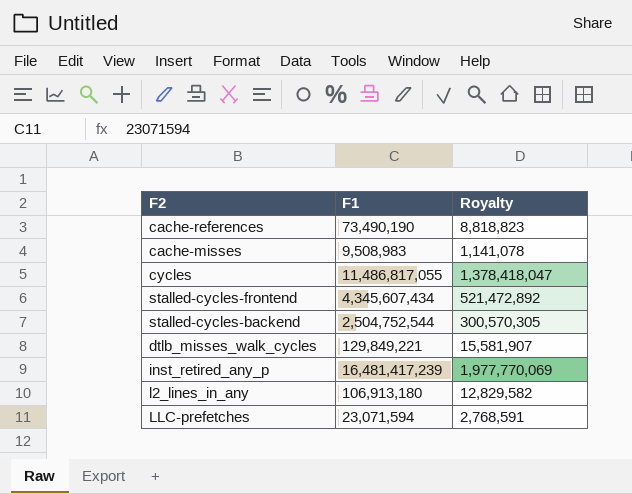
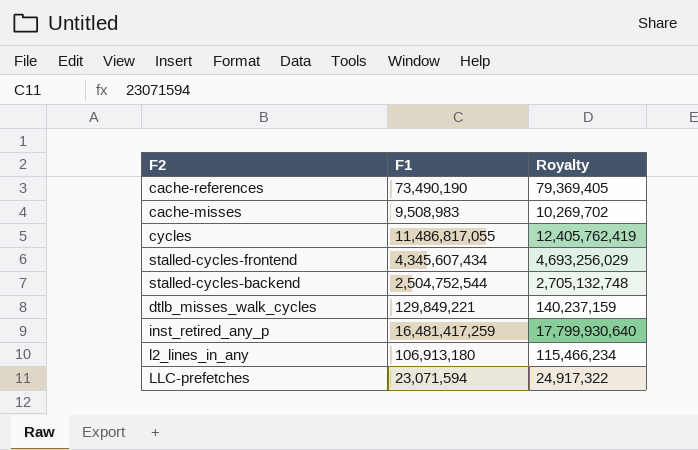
column Royalty | formula: [F1] * 0.12 -> [F1] * 1.08
inst_retired_any_p | F1: 16,481,417,239 -> 16,481,417,259

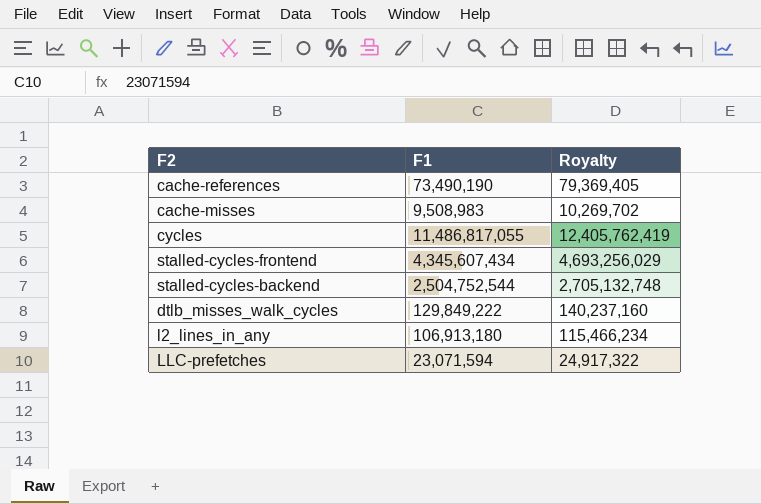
row inst_retired_any_p: 16,481,417,259 | 17,799,930,640 -> none
dtlb_misses_walk_cycles | F1: 129,849,221 -> 129,849,222
dtlb_misses_walk_cycles | Royalty: 140,237,159 -> 140,237,160

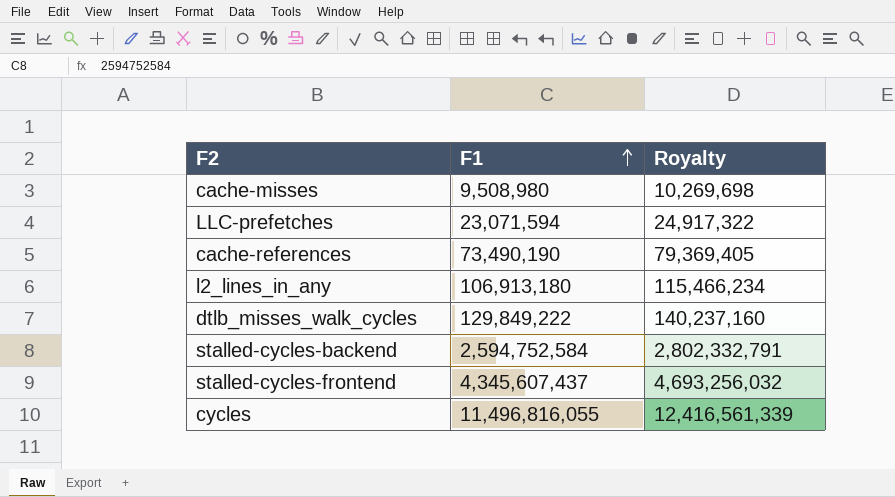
row order: none -> F1 ascending
cache-misses | F1: 9,508,983 -> 9,508,980
cache-misses | Royalty: 10,269,702 -> 10,269,698
stalled-cycles-backend | F1: 2,504,752,544 -> 2,594,752,584
stalled-cycles-backend | Royalty: 2,705,132,748 -> 2,802,332,791
stalled-cycles-frontend | F1: 4,345,607,434 -> 4,345,607,437
stalled-cycles-frontend | Royalty: 4,693,256,029 -> 4,693,256,032
cycles | F1: 11,486,817,055 -> 11,496,816,055
cycles | Royalty: 12,405,762,419 -> 12,416,561,339

